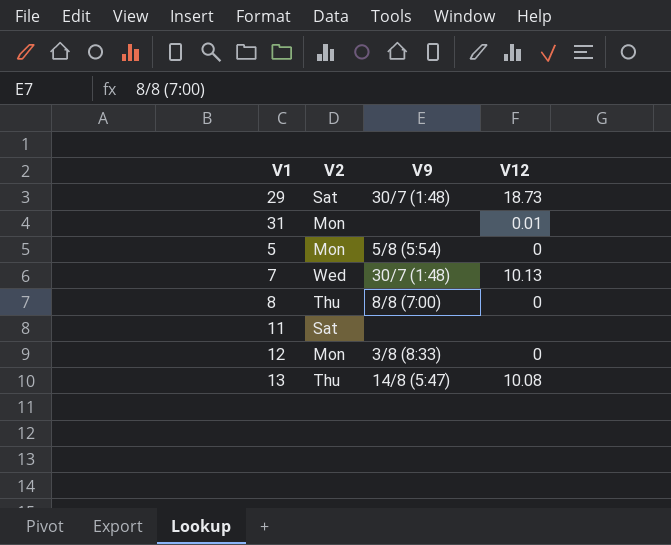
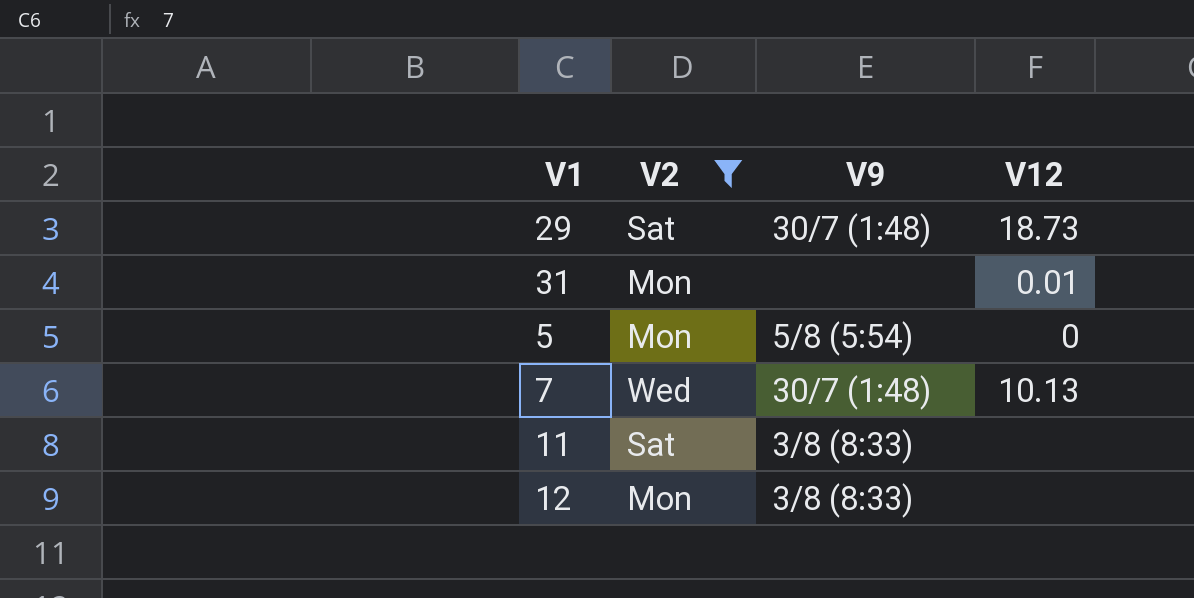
filter: none -> V2 != Thu
11 | V9: none -> 3/8 (8:33)
12 | V12: 0 -> none

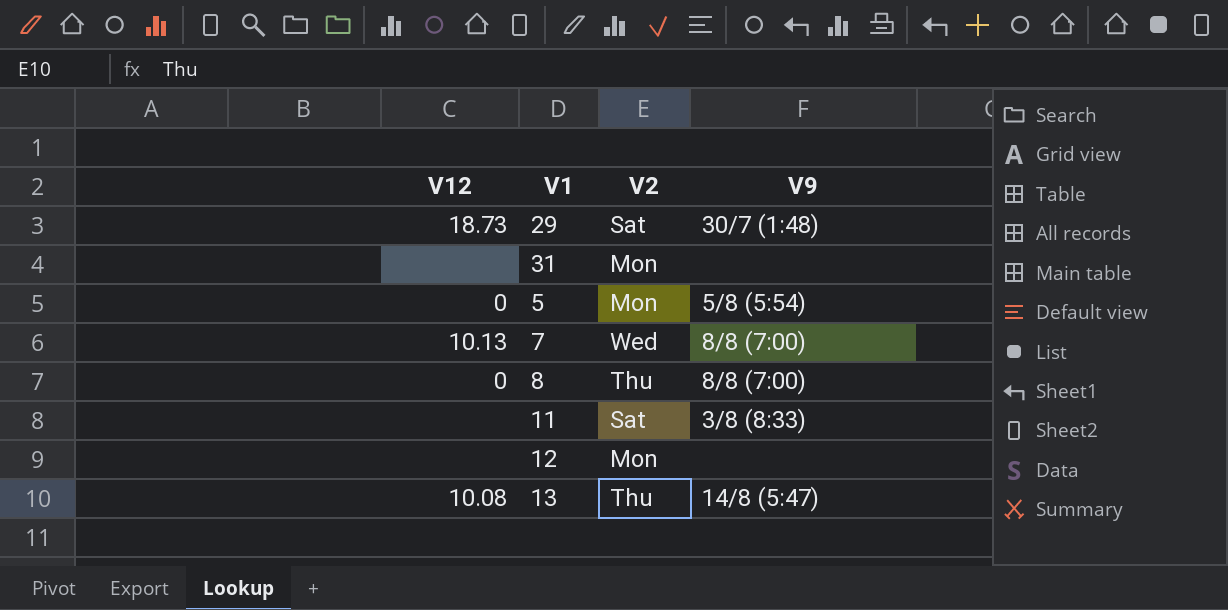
filter: V2 != Thu -> none
column V12 | position: 4 -> 1
31 | V12: 0.01 -> none
7 | V9: 30/7 (1:48) -> 8/8 (7:00)
12 | V9: 3/8 (8:33) -> none

